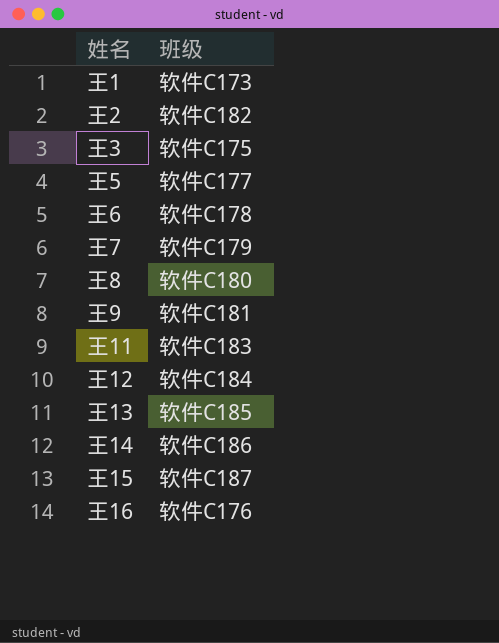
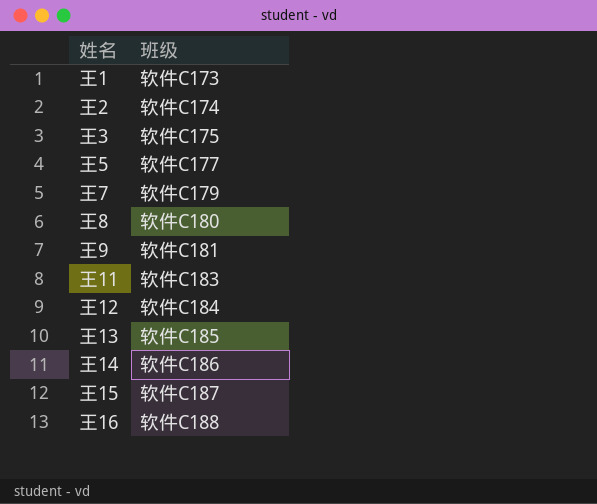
row 王6: 软件C178 -> none
王2 | 班级: 软件C182 -> 软件C174
王16 | 班级: 软件C176 -> 软件C188

